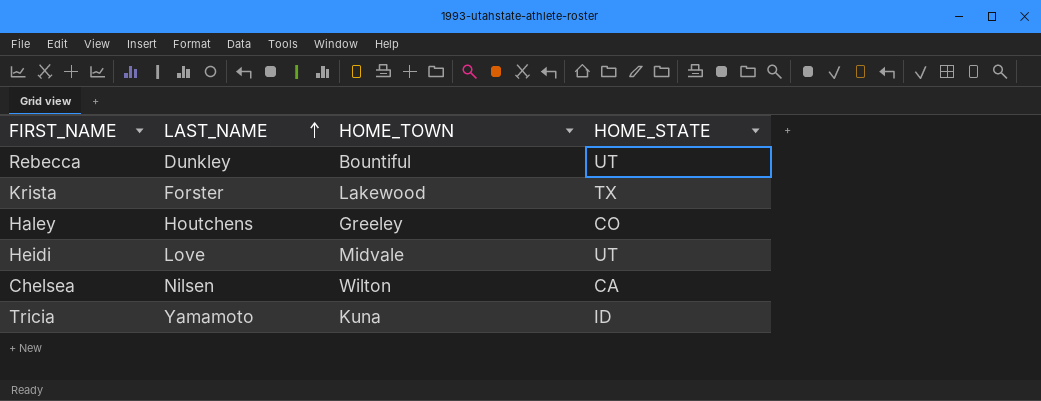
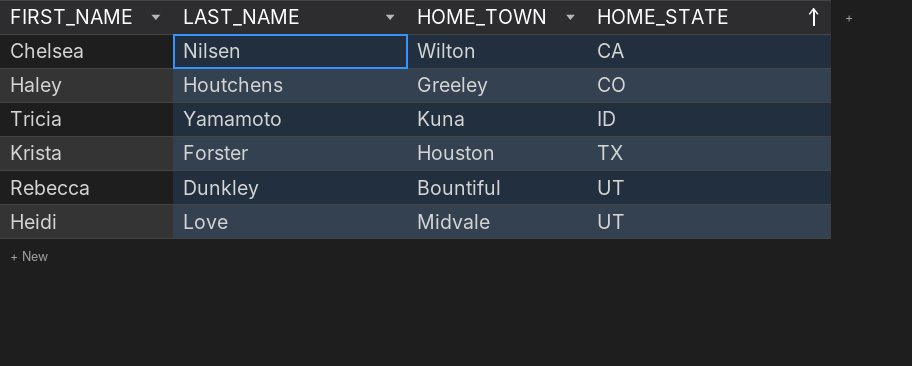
row order: LAST_NAME ascending -> HOME_STATE ascending
Krista | HOME_TOWN: Lakewood -> Houston

